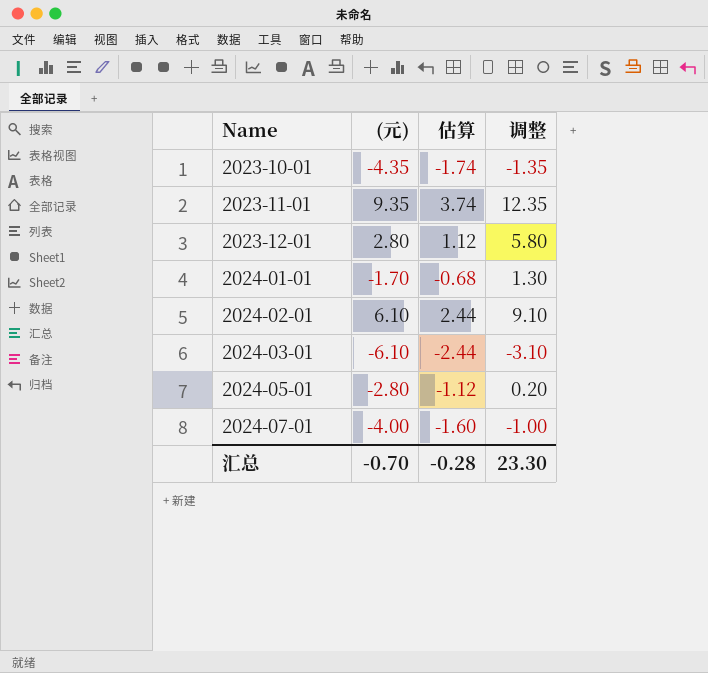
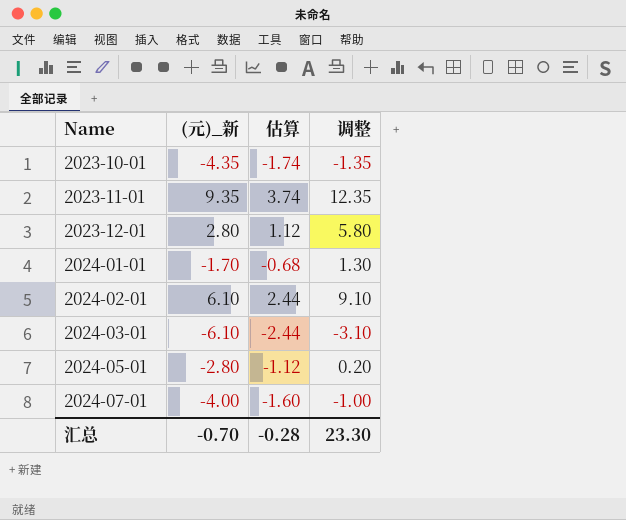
column name: (元) -> (元)_新

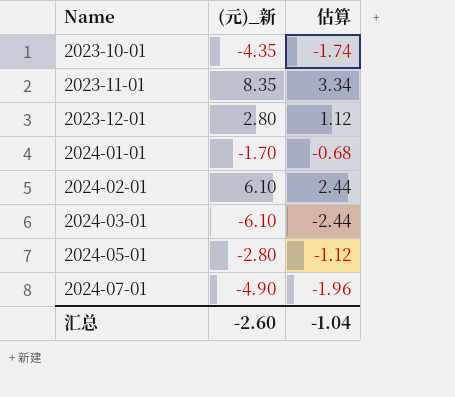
column 调整 | formula: [(元)_新] + 3 -> none
2023-11-01 | (元)_新: 9.35 -> 8.35
2023-11-01 | 估算: 3.74 -> 3.34
2024-07-01 | (元)_新: -4.00 -> -4.90
2024-07-01 | 估算: -1.60 -> -1.96
汇总 | (元)_新: -0.70 -> -2.60
汇总 | 估算: -0.28 -> -1.04

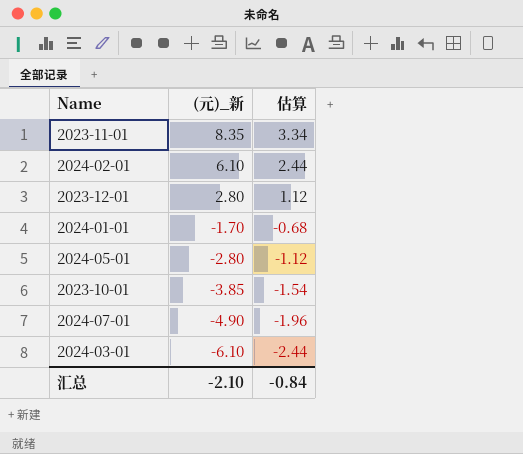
row order: Name ascending -> (元)_新 descending
2023-10-01 | (元)_新: -4.35 -> -3.85
2023-10-01 | 估算: -1.74 -> -1.54
汇总 | (元)_新: -2.60 -> -2.10
汇总 | 估算: -1.04 -> -0.84

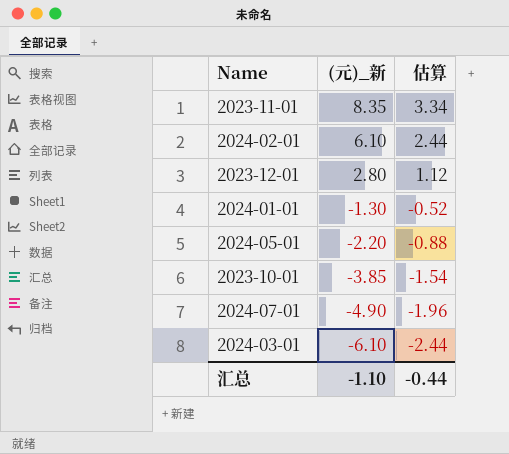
2024-01-01 | (元)_新: -1.70 -> -1.30
2024-01-01 | 估算: -0.68 -> -0.52
2024-05-01 | (元)_新: -2.80 -> -2.20
2024-05-01 | 估算: -1.12 -> -0.88
汇总 | (元)_新: -2.10 -> -1.10
汇总 | 估算: -0.84 -> -0.44

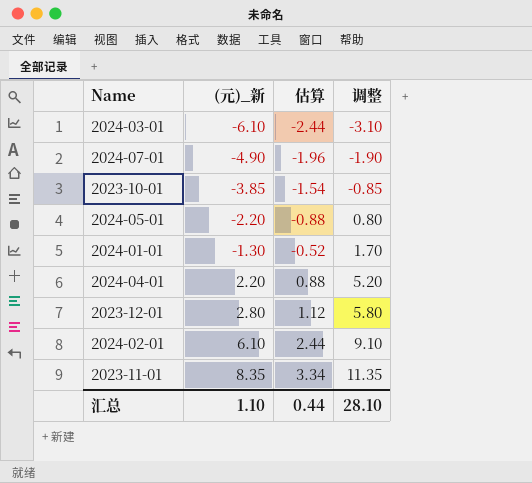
row order: (元)_新 descending -> (元)_新 ascending
column 调整 | formula: none -> [(元)_新] + 3
row 2024-04-01: none -> 2.20 | 0.88 | 5.20
汇总 | (元)_新: -1.10 -> 1.10
汇总 | 估算: -0.44 -> 0.44

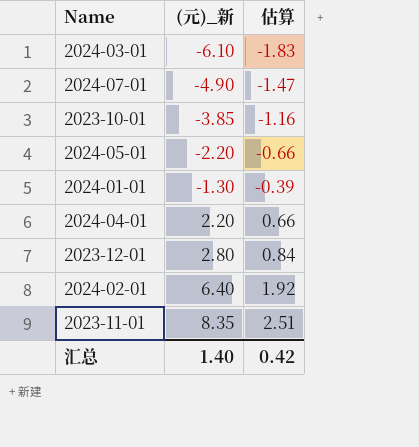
column 调整 | formula: [(元)_新] + 3 -> none
column 估算 | formula: [(元)_新] * 0.4 -> [(元)_新] * 0.3
2024-02-01 | (元)_新: 6.10 -> 6.40
汇总 | (元)_新: 1.10 -> 1.40
汇总 | 估算: 0.44 -> 0.42

